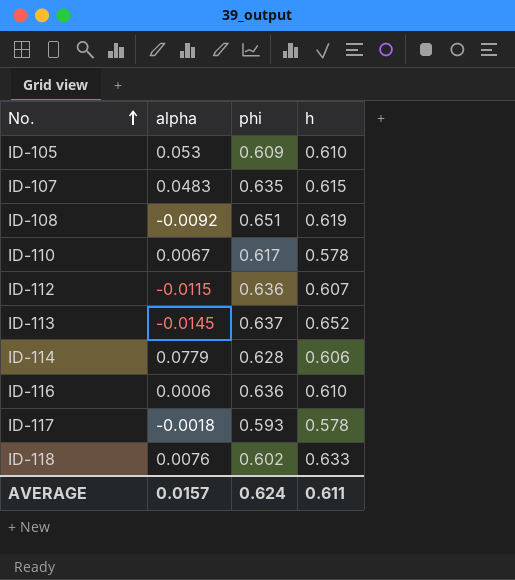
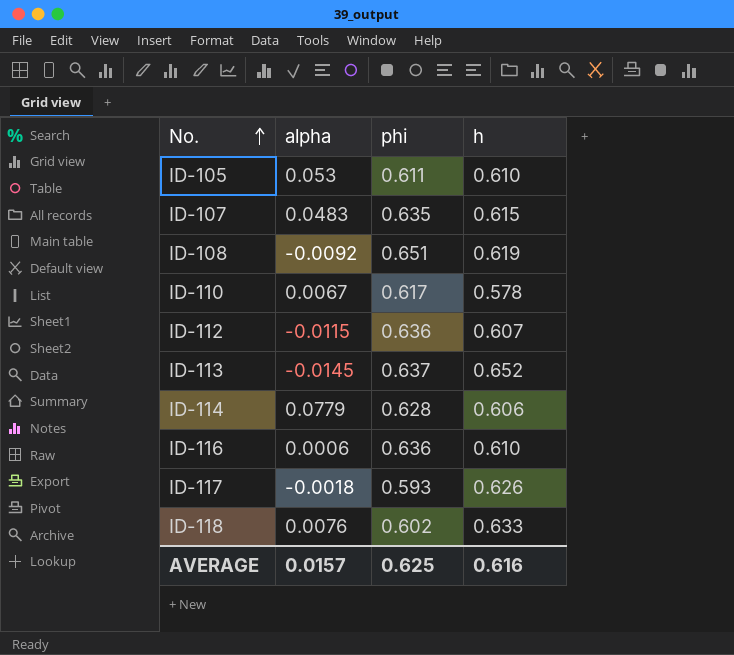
ID-105 | phi: 0.609 -> 0.611
ID-117 | h: 0.578 -> 0.626
AVERAGE | phi: 0.624 -> 0.625
AVERAGE | h: 0.611 -> 0.616

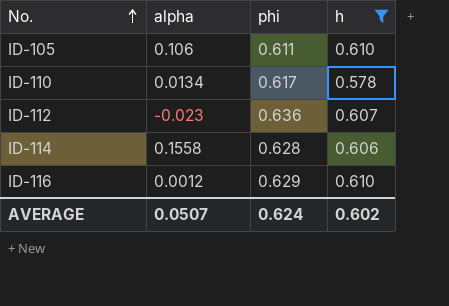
filter: none -> h <= 0.610
ID-105 | alpha: 0.053 -> 0.106
ID-110 | alpha: 0.0067 -> 0.0134
ID-112 | alpha: -0.0115 -> -0.023
ID-114 | alpha: 0.0779 -> 0.1558
ID-116 | alpha: 0.0006 -> 0.0012
ID-116 | phi: 0.636 -> 0.629
AVERAGE | alpha: 0.0157 -> 0.0507
AVERAGE | phi: 0.625 -> 0.624
AVERAGE | h: 0.616 -> 0.602

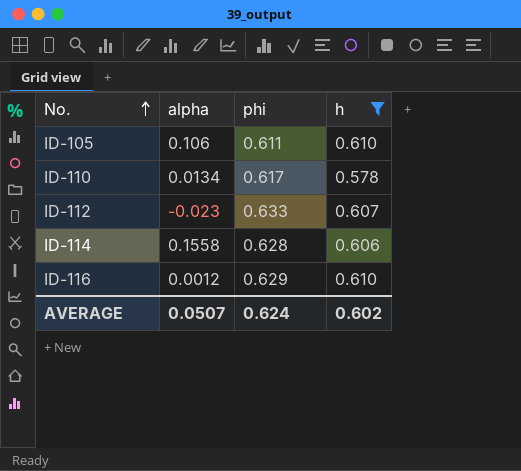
ID-112 | phi: 0.636 -> 0.633

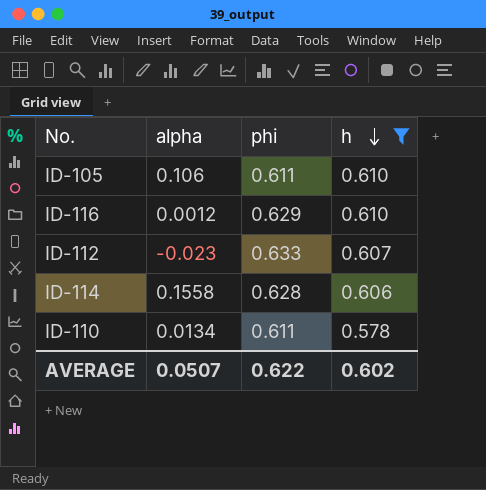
row order: No. ascending -> h descending
ID-110 | phi: 0.617 -> 0.611
AVERAGE | phi: 0.624 -> 0.622

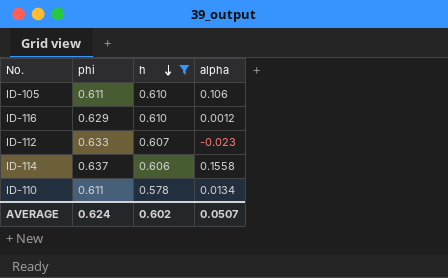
column alpha | position: 2 -> 4
ID-114 | phi: 0.628 -> 0.637
AVERAGE | phi: 0.622 -> 0.624

